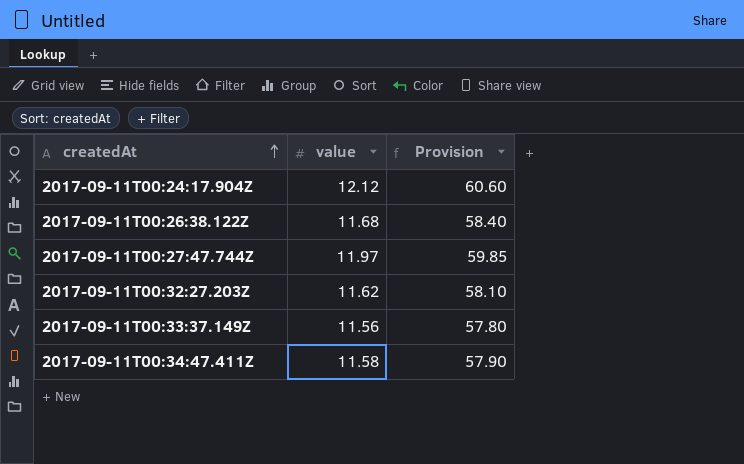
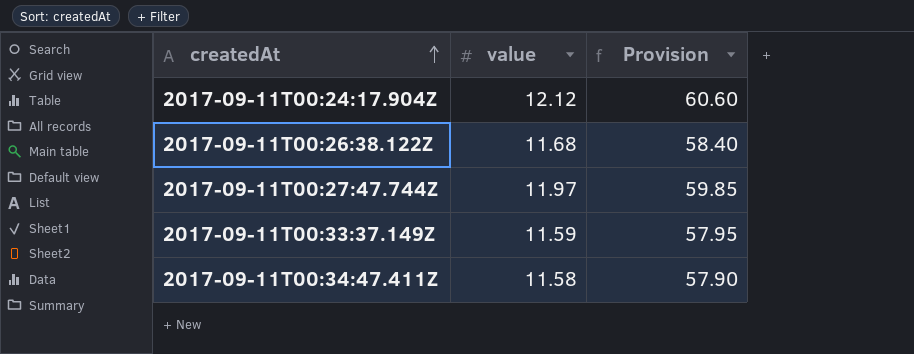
row 2017-09-11T00:32:27.203Z: 11.62 | 58.10 -> none
2017-09-11T00:33:37.149Z | value: 11.56 -> 11.59
2017-09-11T00:33:37.149Z | Provision: 57.80 -> 57.95

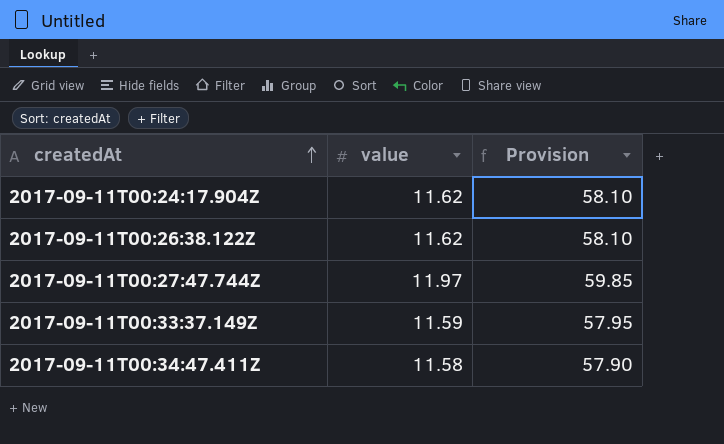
2017-09-11T00:24:17.904Z | value: 12.12 -> 11.62
2017-09-11T00:24:17.904Z | Provision: 60.60 -> 58.10
2017-09-11T00:26:38.122Z | value: 11.68 -> 11.62
2017-09-11T00:26:38.122Z | Provision: 58.40 -> 58.10

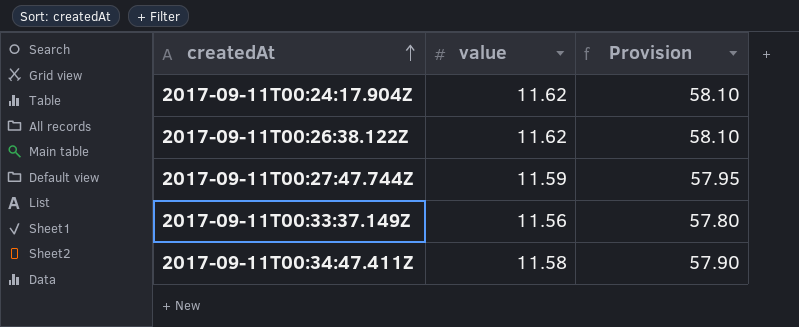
2017-09-11T00:27:47.744Z | value: 11.97 -> 11.59
2017-09-11T00:27:47.744Z | Provision: 59.85 -> 57.95
2017-09-11T00:33:37.149Z | value: 11.59 -> 11.56
2017-09-11T00:33:37.149Z | Provision: 57.95 -> 57.80

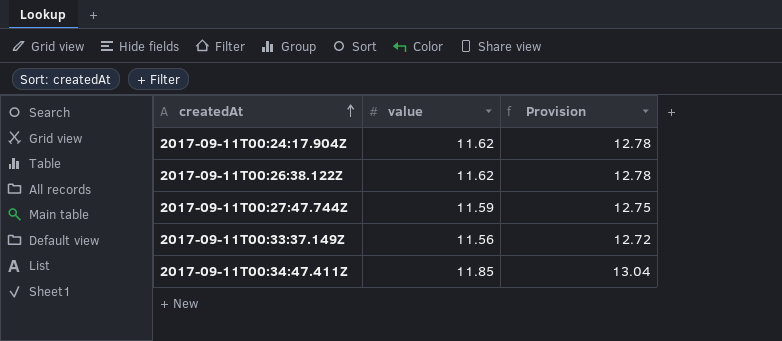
column Provision | formula: [value] * 5 -> [value] * 1.1
2017-09-11T00:34:47.411Z | value: 11.58 -> 11.85

